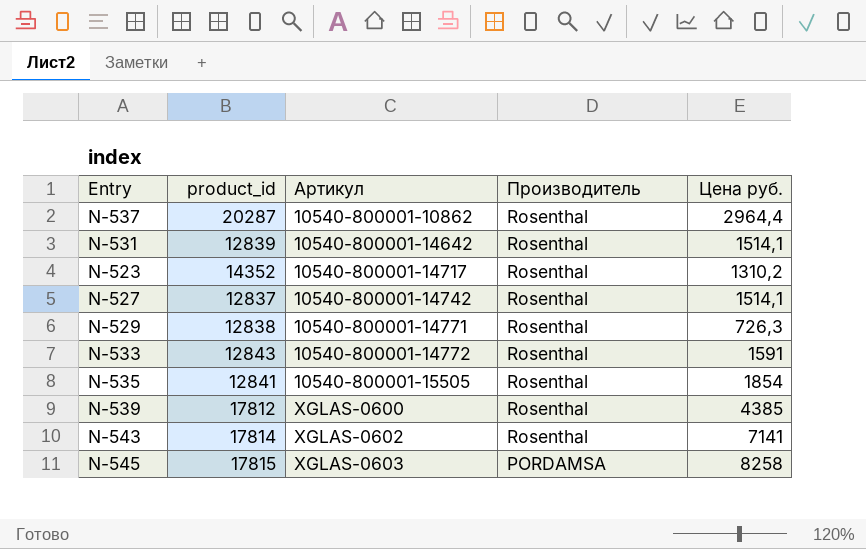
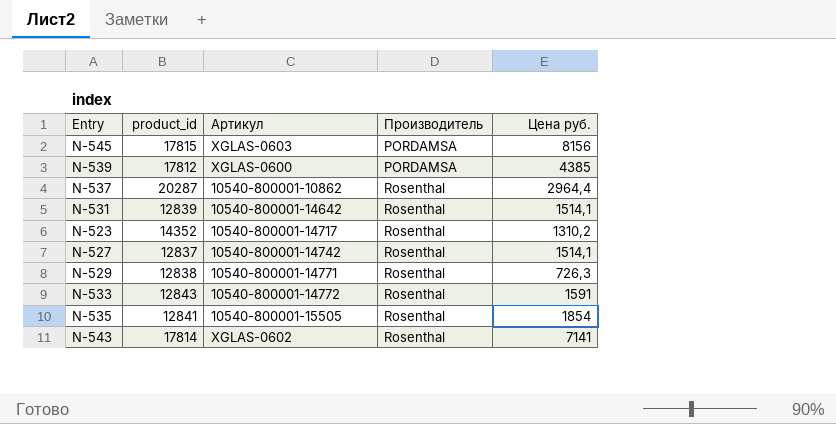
row order: Артикул ascending -> Производитель ascending
N-545 | Цена руб.: 8258 -> 8156
N-539 | Производитель: Rosenthal -> PORDAMSA

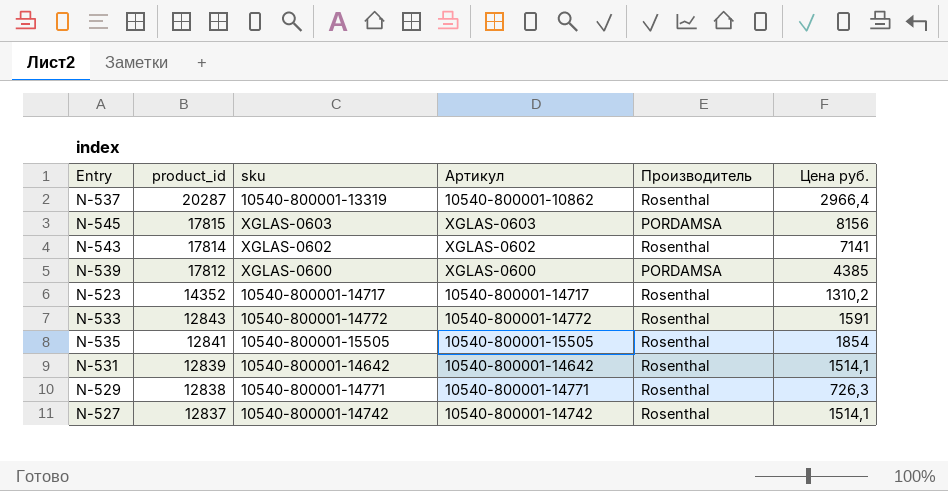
row order: Производитель ascending -> product_id descending
column sku | position: none -> 3
N-537 | Цена руб.: 2964,4 -> 2966,4

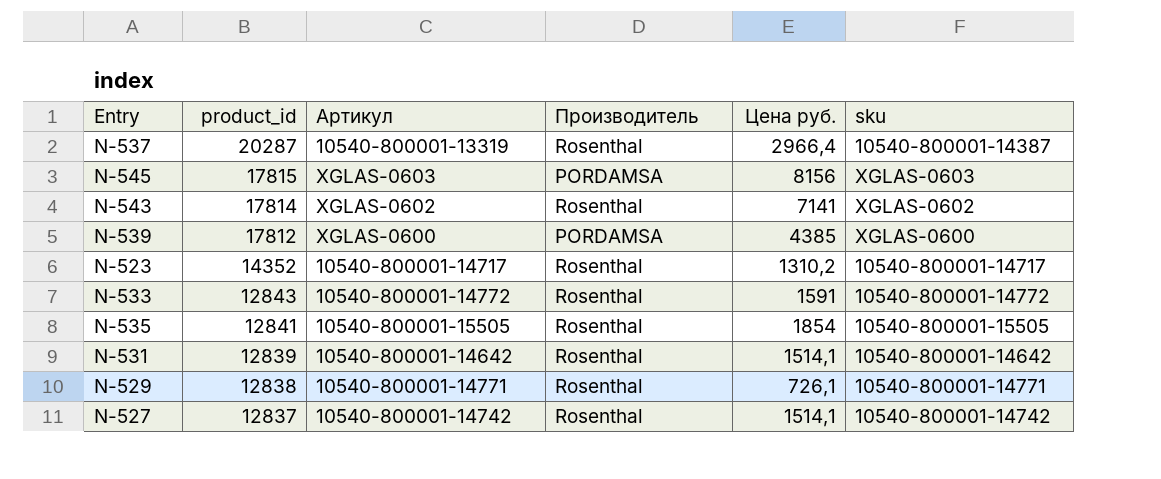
column sku | position: 3 -> 6
N-537 | Артикул: 10540-800001-10862 -> 10540-800001-13319
N-537 | sku: 10540-800001-13319 -> 10540-800001-14387
N-529 | Цена руб.: 726,3 -> 726,1

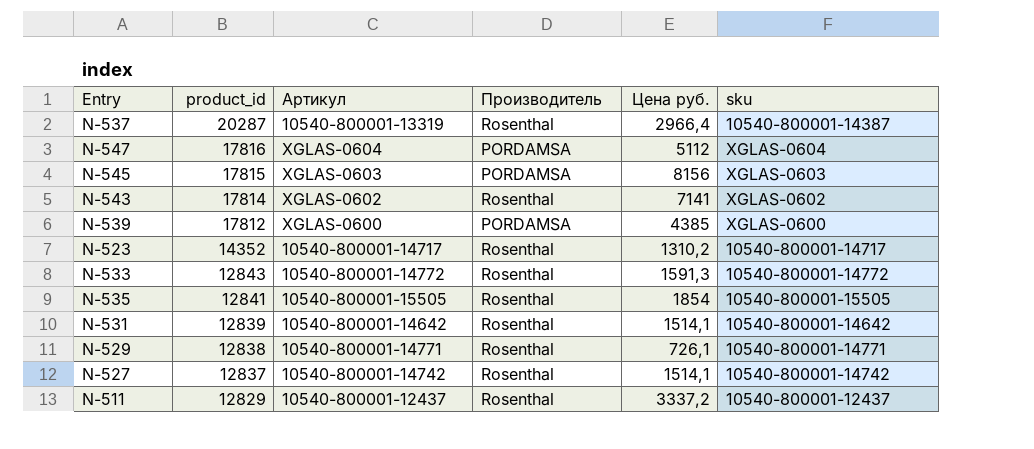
row N-547: none -> 17816 | XGLAS-0604 | PORDAMSA | 5112 | XGLAS-0604
N-533 | Цена руб.: 1591 -> 1591,3
row N-511: none -> 12829 | 10540-800001-12437 | Rosenthal | 3337,2 | 10540-800001-12437

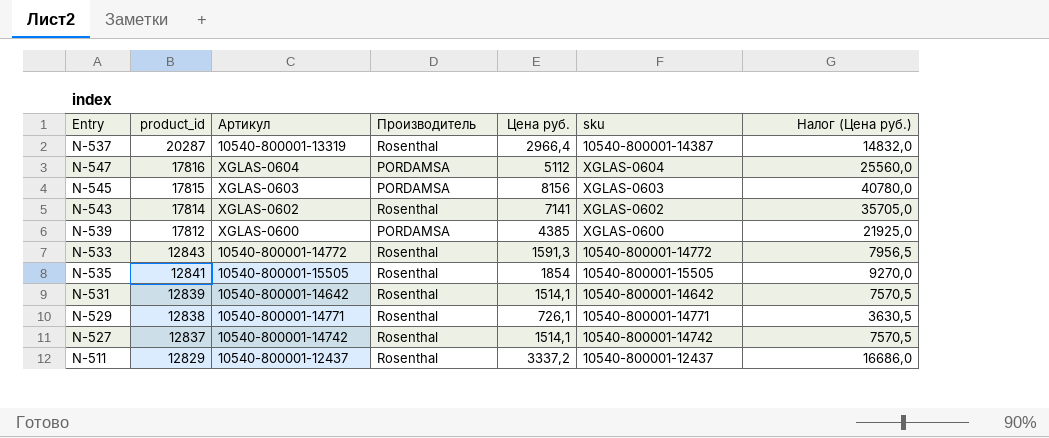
column Налог (Цена руб.) | formula: none -> [Цена руб.] * 5
row N-523: 14352 | 10540-800001-14717 | Rosenthal | 1310,2 | 10540-800001-14717 -> none

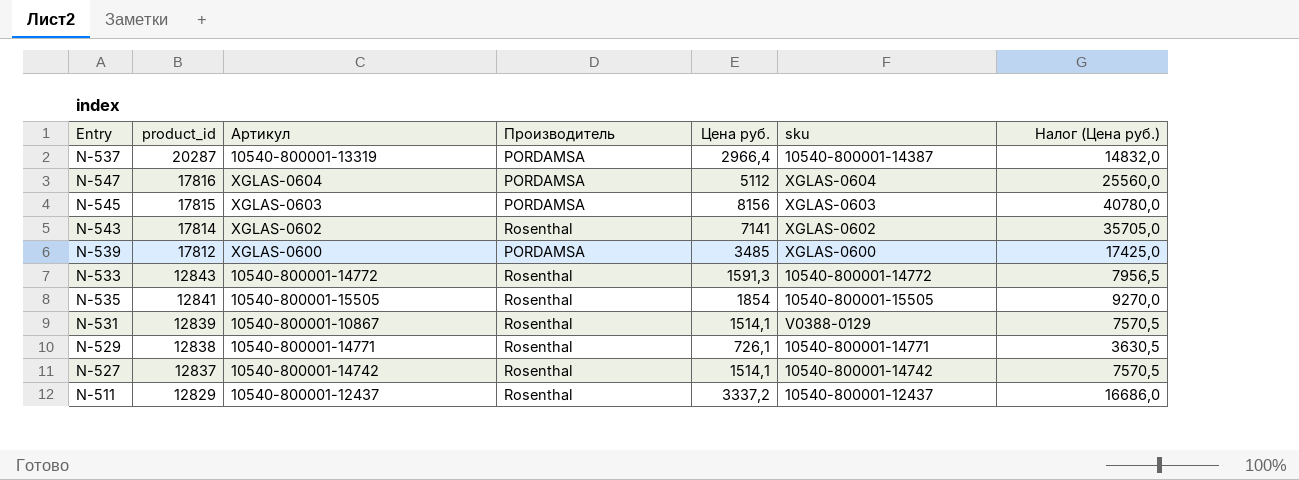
N-537 | Производитель: Rosenthal -> PORDAMSA
N-539 | Цена руб.: 4385 -> 3485
N-539 | Налог (Цена руб.): 21925,0 -> 17425,0
N-531 | Артикул: 10540-800001-14642 -> 10540-800001-10867
N-531 | sku: 10540-800001-14642 -> V0388-0129

